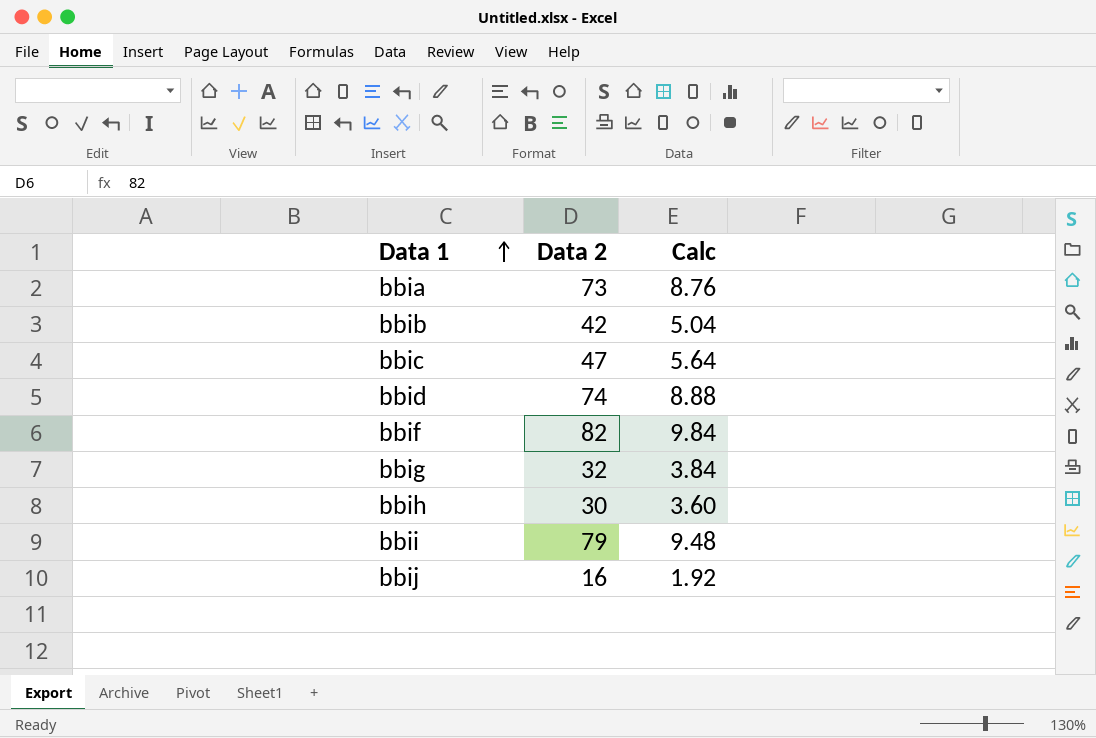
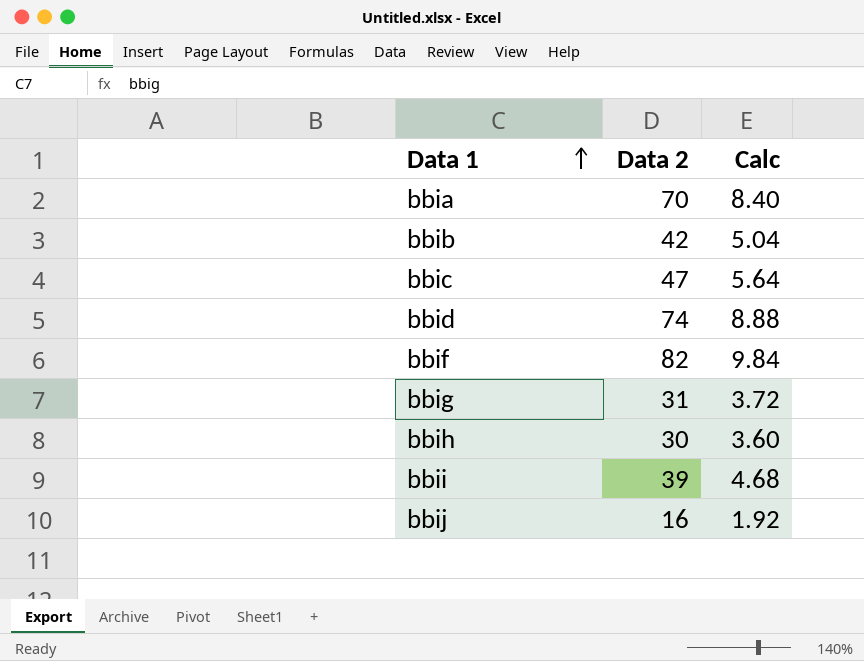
bbia | Data 2: 73 -> 70
bbia | Calc: 8.76 -> 8.40
bbig | Data 2: 32 -> 31
bbig | Calc: 3.84 -> 3.72
bbii | Data 2: 79 -> 39
bbii | Calc: 9.48 -> 4.68

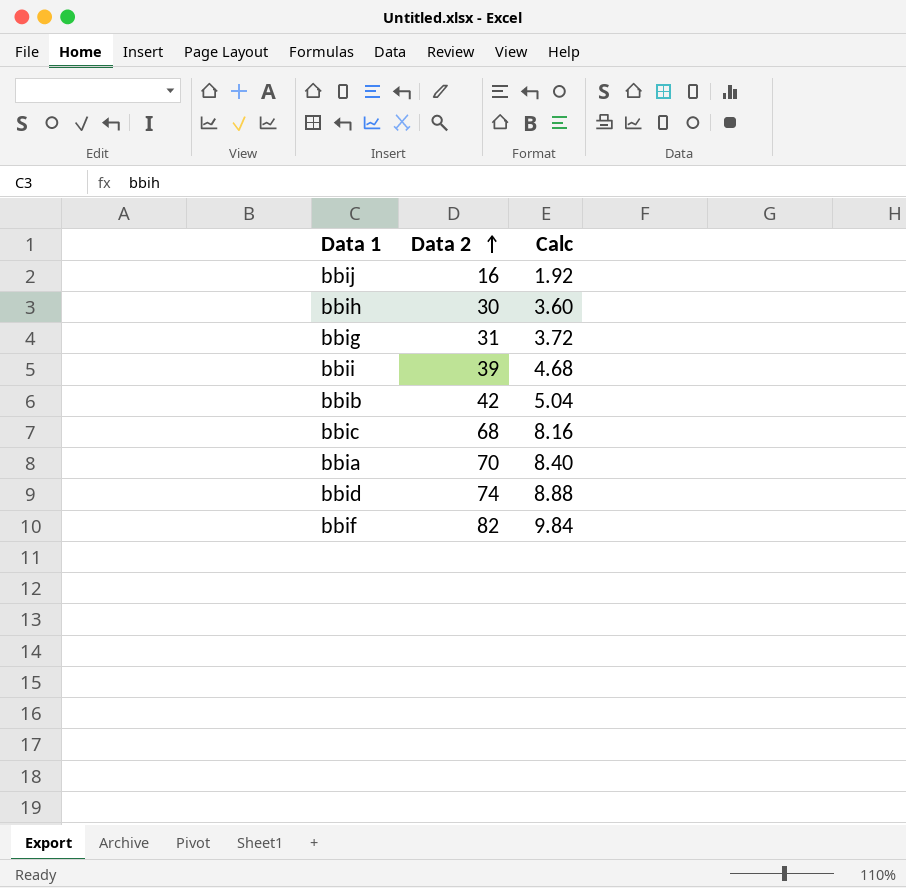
row order: Data 1 ascending -> Data 2 ascending
bbic | Data 2: 47 -> 68
bbic | Calc: 5.64 -> 8.16

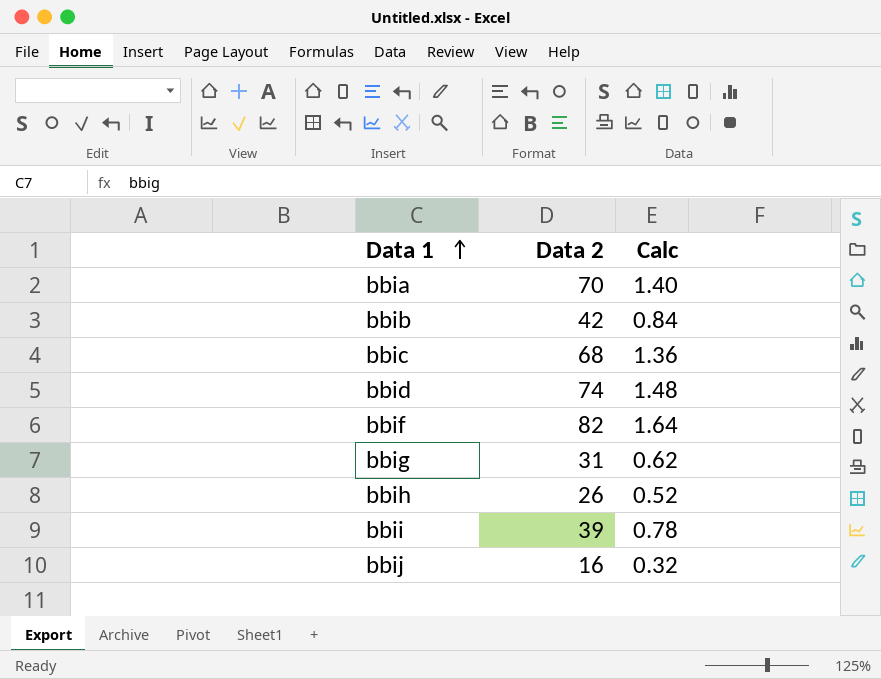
row order: Data 2 ascending -> Data 1 ascending
column Calc | formula: [Data 2] * 0.12 -> [Data 2] * 0.02
bbih | Data 2: 30 -> 26

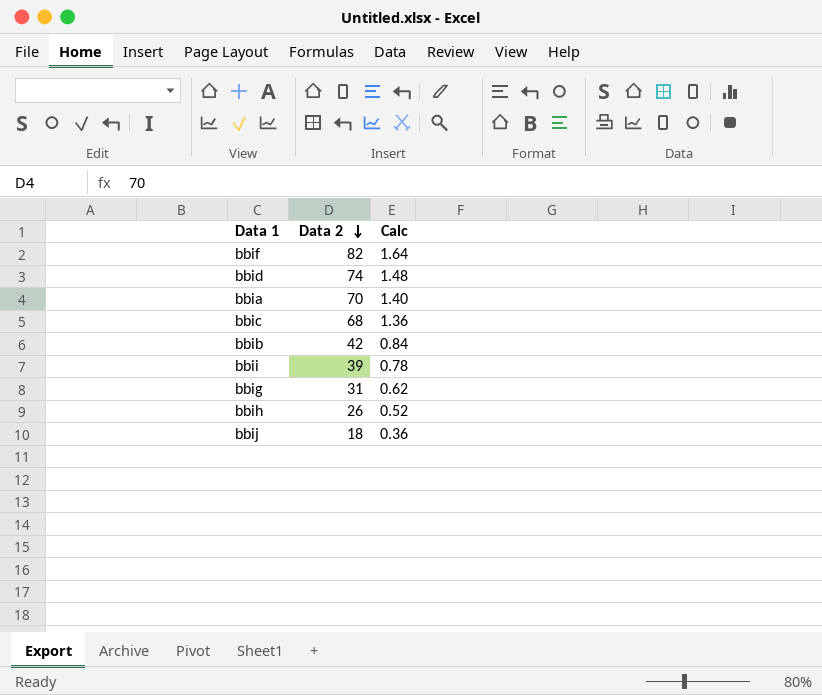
row order: Data 1 ascending -> Data 2 descending
bbij | Data 2: 16 -> 18
bbij | Calc: 0.32 -> 0.36

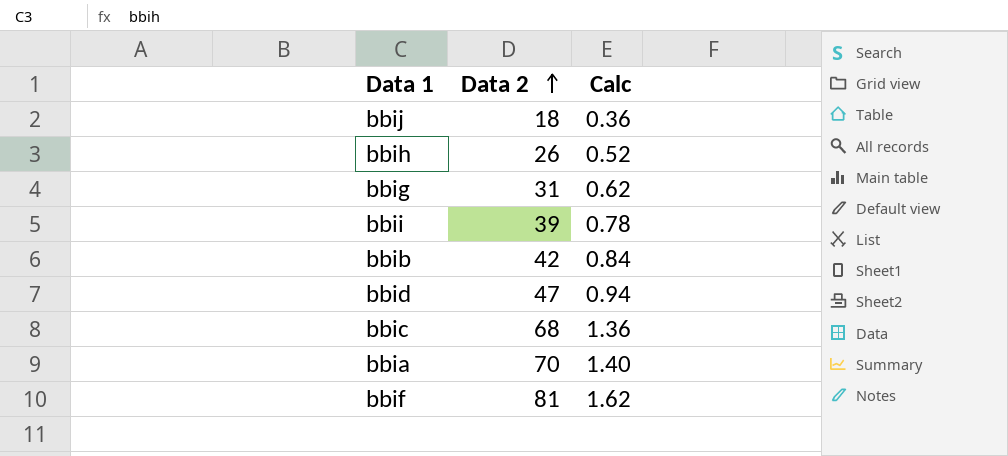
row order: Data 2 descending -> Data 2 ascending
bbid | Data 2: 74 -> 47
bbid | Calc: 1.48 -> 0.94
bbif | Data 2: 82 -> 81
bbif | Calc: 1.64 -> 1.62

